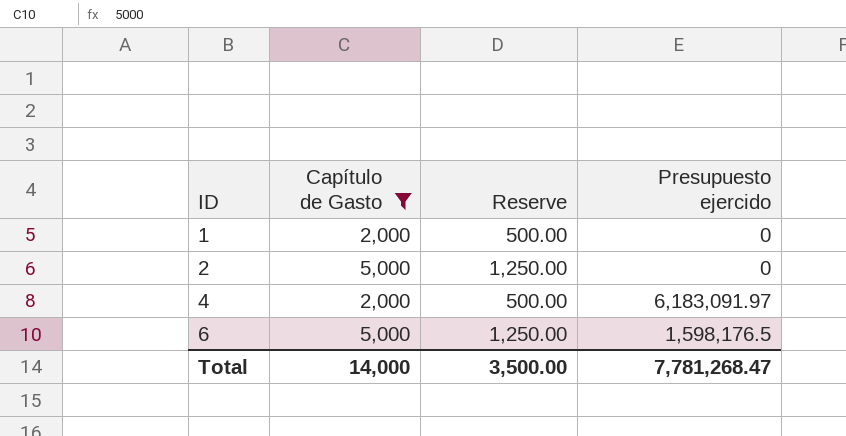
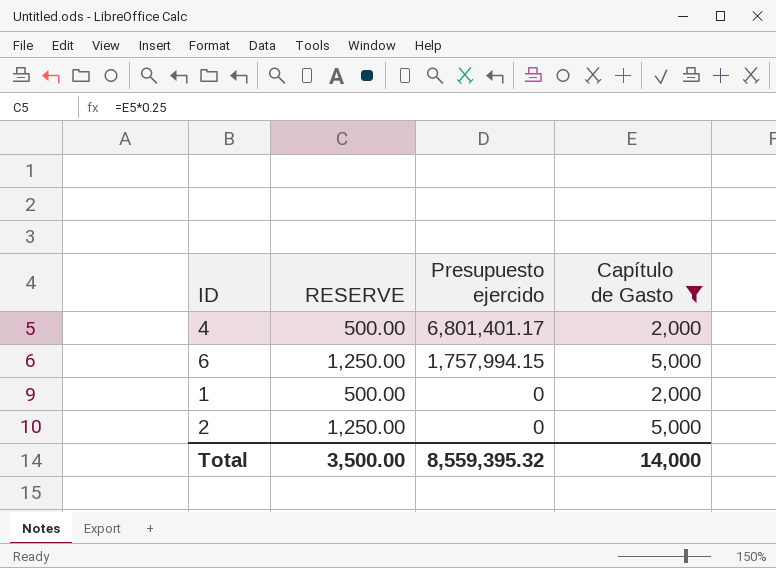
row order: ID ascending -> Presupuesto ejercido descending
column name: Reserve -> RESERVE
column Capítulo de Gasto | position: 2 -> 4
4 | Presupuesto ejercido: 6,183,091.97 -> 6,801,401.17
6 | Presupuesto ejercido: 1,598,176.5 -> 1,757,994.15
Total | Presupuesto ejercido: 7,781,268.47 -> 8,559,395.32

